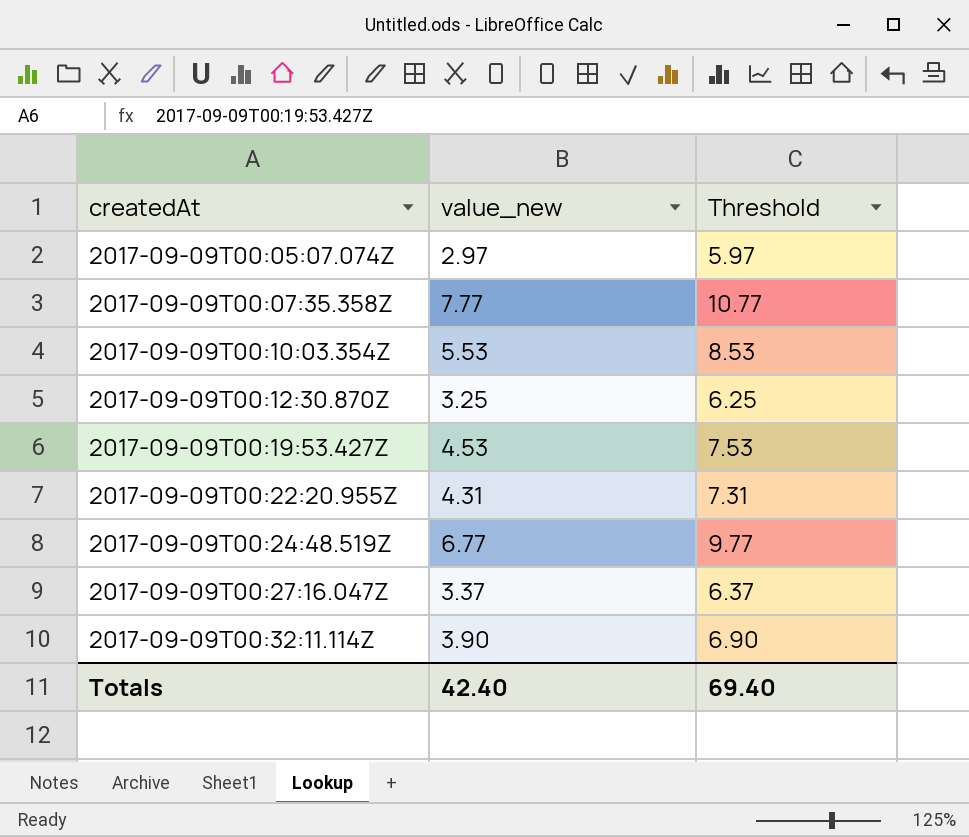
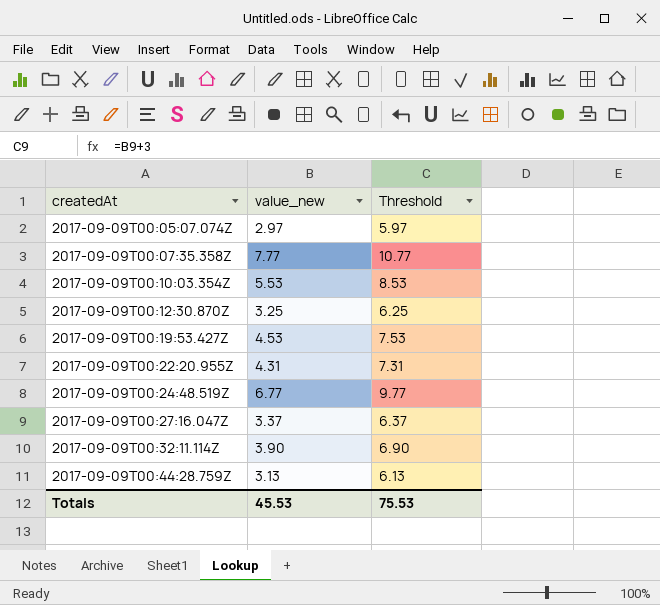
row 2017-09-09T00:44:28.759Z: none -> 3.13 | 6.13
Totals | value_new: 42.40 -> 45.53
Totals | Threshold: 69.40 -> 75.53

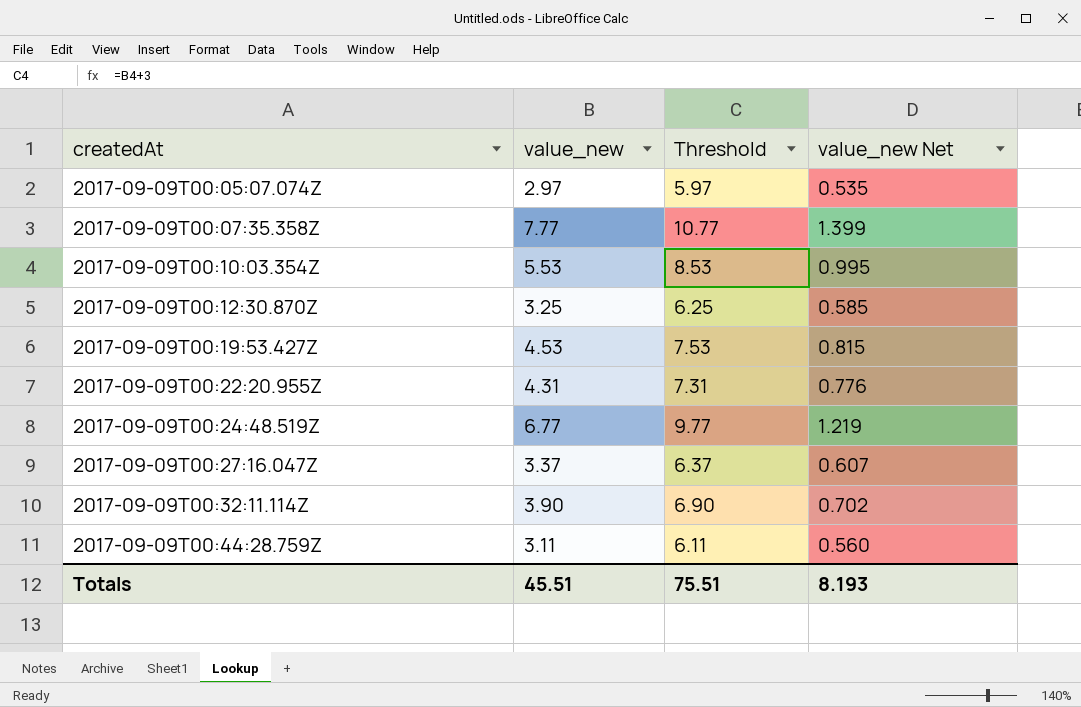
column value_new Net | formula: none -> [value_new] * 0.18
2017-09-09T00:44:28.759Z | value_new: 3.13 -> 3.11
2017-09-09T00:44:28.759Z | Threshold: 6.13 -> 6.11
Totals | value_new: 45.53 -> 45.51
Totals | Threshold: 75.53 -> 75.51

